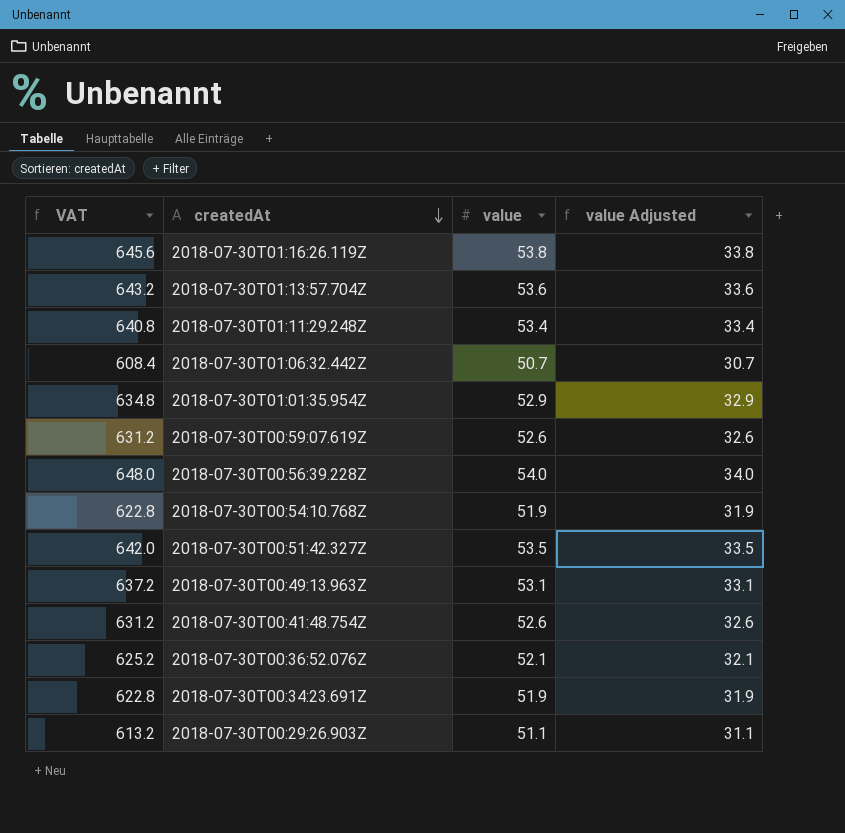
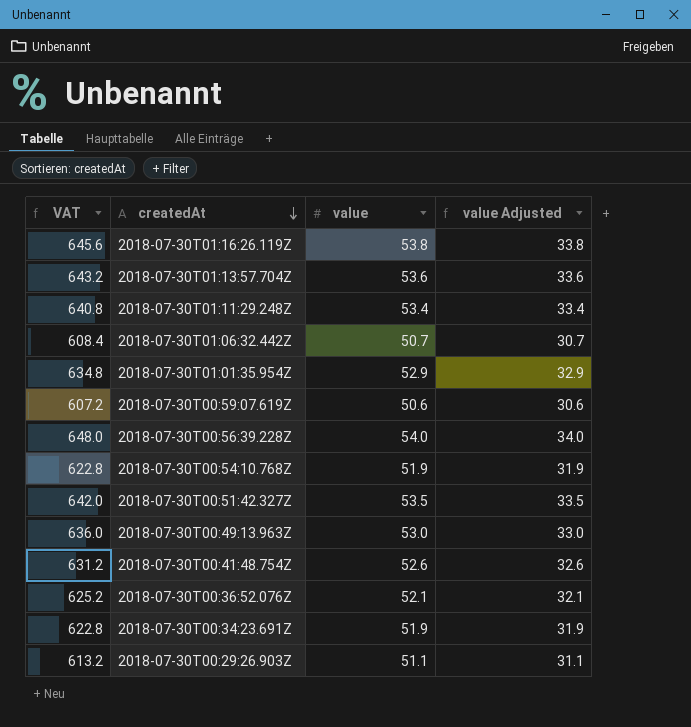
2018-07-30T00:59:07.619Z | VAT: 631.2 -> 607.2
2018-07-30T00:59:07.619Z | value: 52.6 -> 50.6
2018-07-30T00:59:07.619Z | value Adjusted: 32.6 -> 30.6
2018-07-30T00:49:13.963Z | VAT: 637.2 -> 636.0
2018-07-30T00:49:13.963Z | value: 53.1 -> 53.0
2018-07-30T00:49:13.963Z | value Adjusted: 33.1 -> 33.0

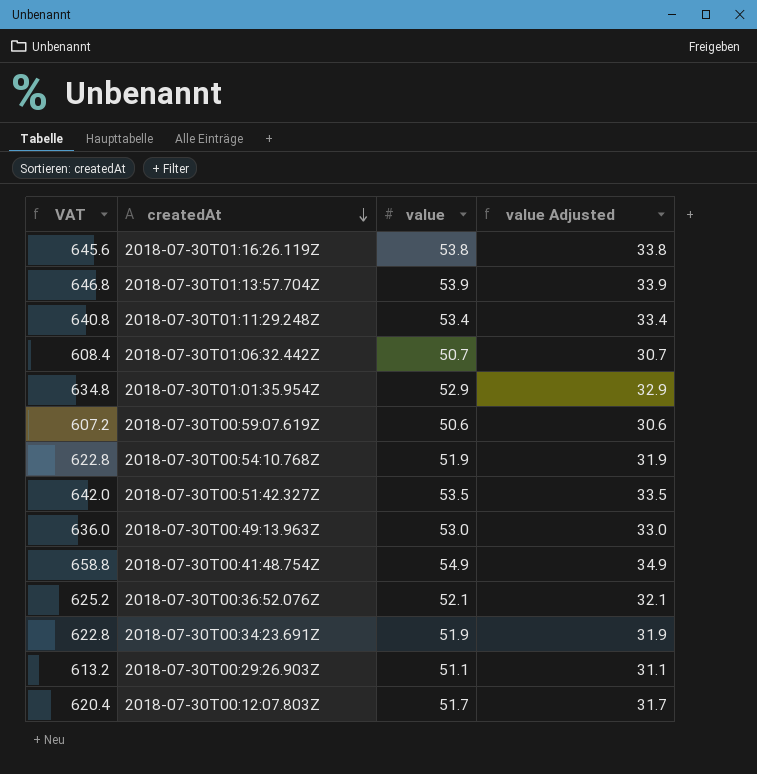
row 2018-07-30T00:56:39.228Z: 648.0 | 54.0 | 34.0 -> none
2018-07-30T01:13:57.704Z | VAT: 643.2 -> 646.8
2018-07-30T01:13:57.704Z | value: 53.6 -> 53.9
2018-07-30T01:13:57.704Z | value Adjusted: 33.6 -> 33.9
2018-07-30T00:41:48.754Z | VAT: 631.2 -> 658.8
2018-07-30T00:41:48.754Z | value: 52.6 -> 54.9
2018-07-30T00:41:48.754Z | value Adjusted: 32.6 -> 34.9
row 2018-07-30T00:12:07.803Z: none -> 620.4 | 51.7 | 31.7

